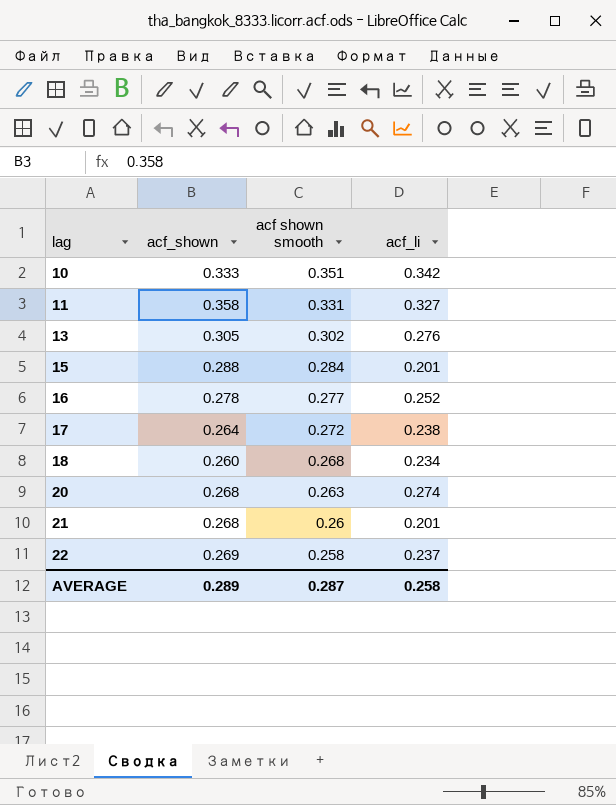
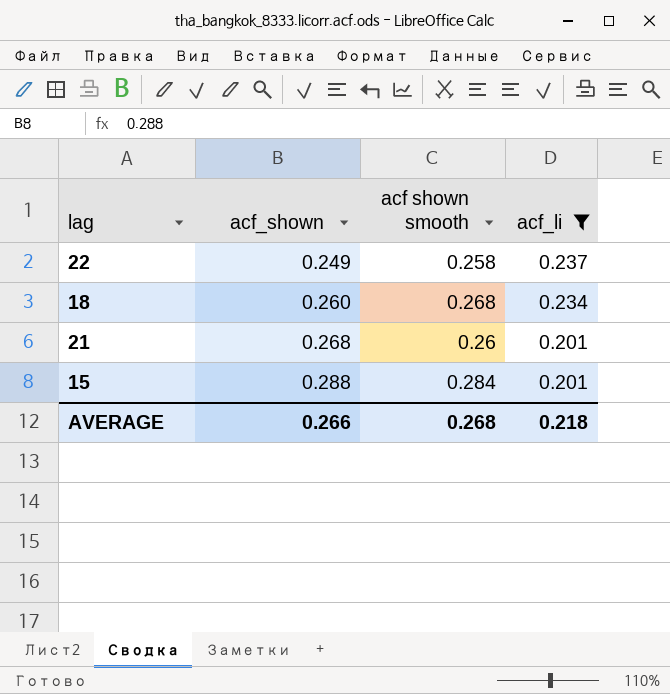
filter: none -> acf_li <= 0.237
row order: lag ascending -> acf_shown ascending
22 | acf_shown: 0.269 -> 0.249
AVERAGE | acf_shown: 0.289 -> 0.266
AVERAGE | acf shown smooth: 0.287 -> 0.268
AVERAGE | acf_li: 0.258 -> 0.218

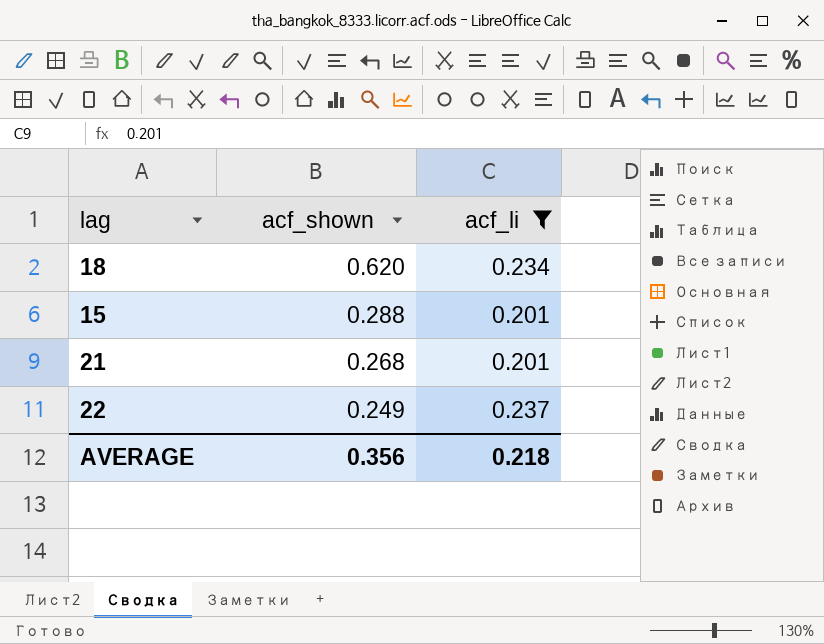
row order: acf_shown ascending -> acf_shown descending
column acf shown smooth | position: 3 -> none
18 | acf_shown: 0.260 -> 0.620
AVERAGE | acf_shown: 0.266 -> 0.356

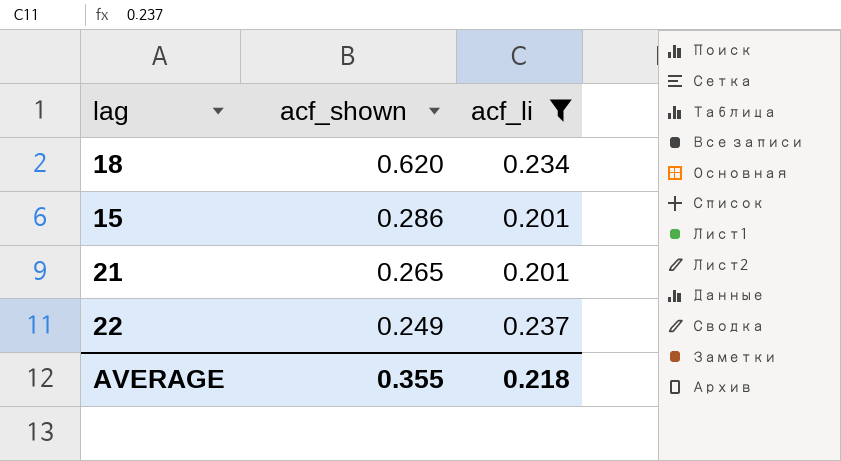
15 | acf_shown: 0.288 -> 0.286
21 | acf_shown: 0.268 -> 0.265
AVERAGE | acf_shown: 0.356 -> 0.355

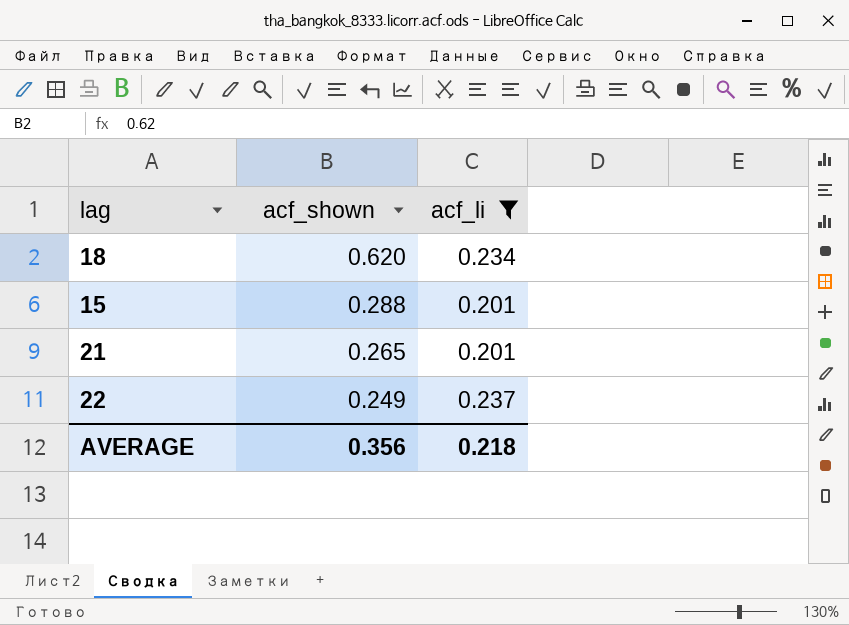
15 | acf_shown: 0.286 -> 0.288
AVERAGE | acf_shown: 0.355 -> 0.356

